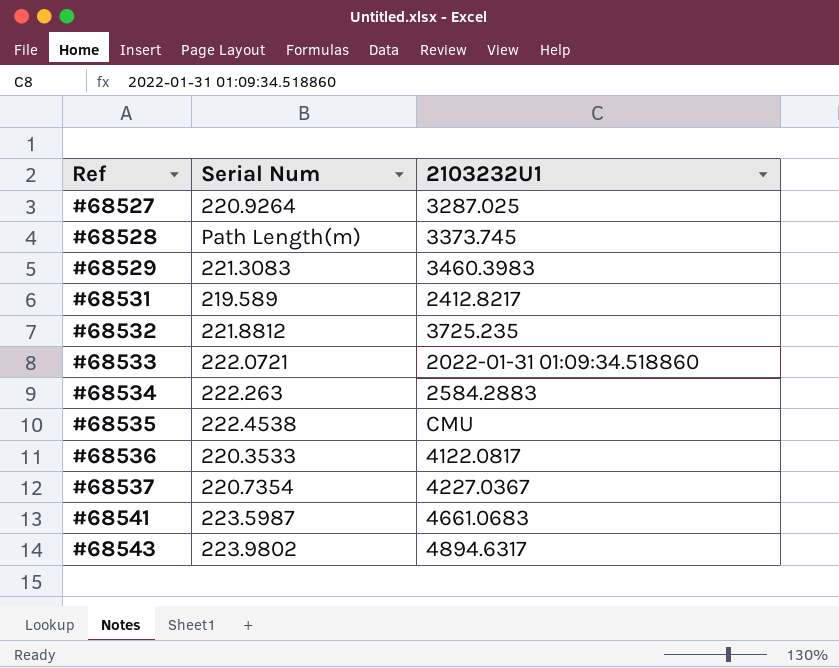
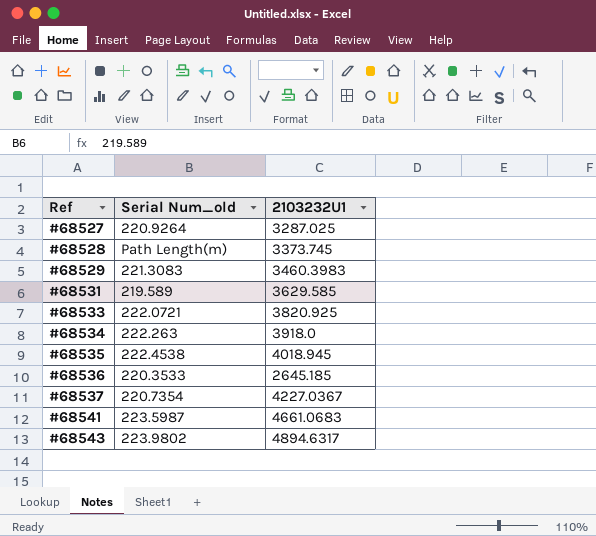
column name: Serial Num -> Serial Num_old
row #68532: 221.8812 | 3725.235 -> none
#68531 | 2103232U1: 2412.8217 -> 3629.585
#68533 | 2103232U1: 2022-01-31 01:09:34.518860 -> 3820.925
#68534 | 2103232U1: 2584.2883 -> 3918.0
#68535 | 2103232U1: CMU -> 4018.945
#68536 | 2103232U1: 4122.0817 -> 2645.185

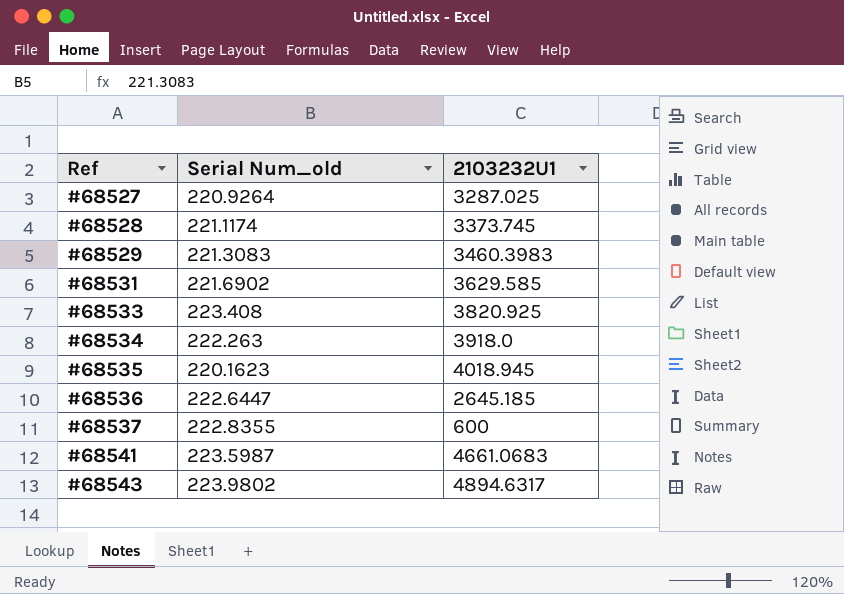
#68528 | Serial Num_old: Path Length(m) -> 221.1174
#68531 | Serial Num_old: 219.589 -> 221.6902
#68533 | Serial Num_old: 222.0721 -> 223.408
#68535 | Serial Num_old: 222.4538 -> 220.1623
#68536 | Serial Num_old: 220.3533 -> 222.6447
#68537 | Serial Num_old: 220.7354 -> 222.8355
#68537 | 2103232U1: 4227.0367 -> 600

